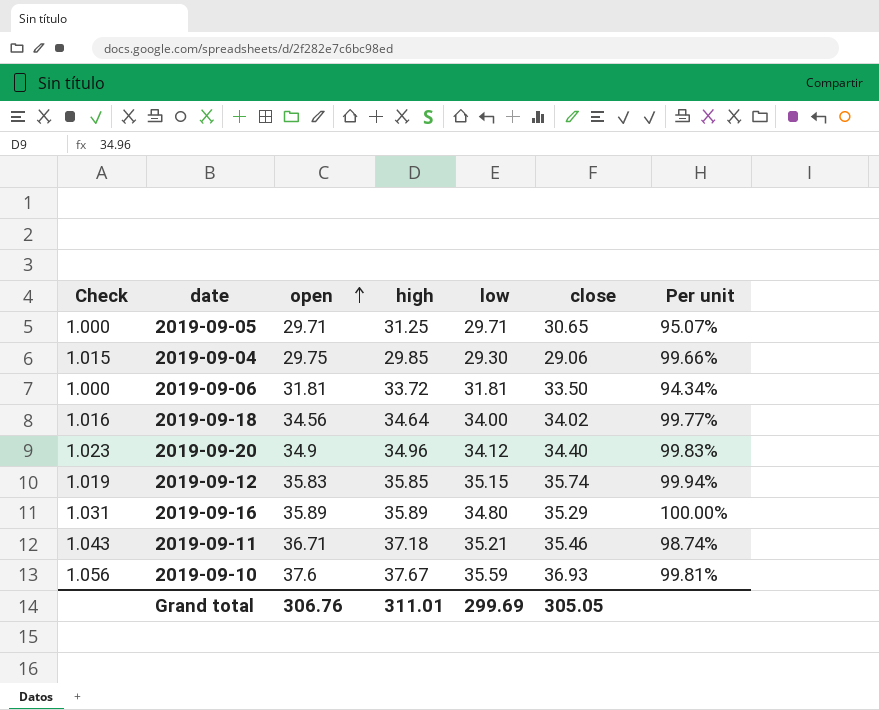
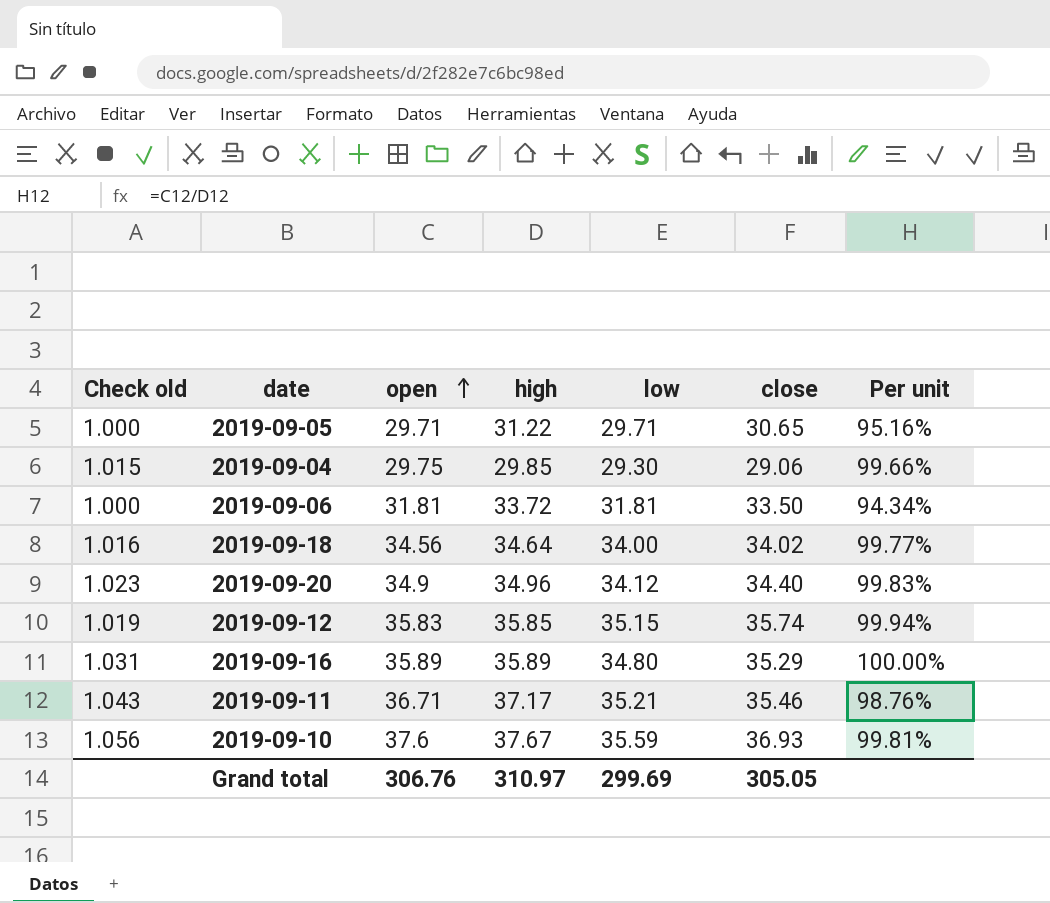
column name: Check -> Check old
2019-09-05 | high: 31.25 -> 31.22
2019-09-05 | Per unit: 95.07% -> 95.16%
2019-09-11 | high: 37.18 -> 37.17
2019-09-11 | Per unit: 98.74% -> 98.76%
Grand total | high: 311.01 -> 310.97

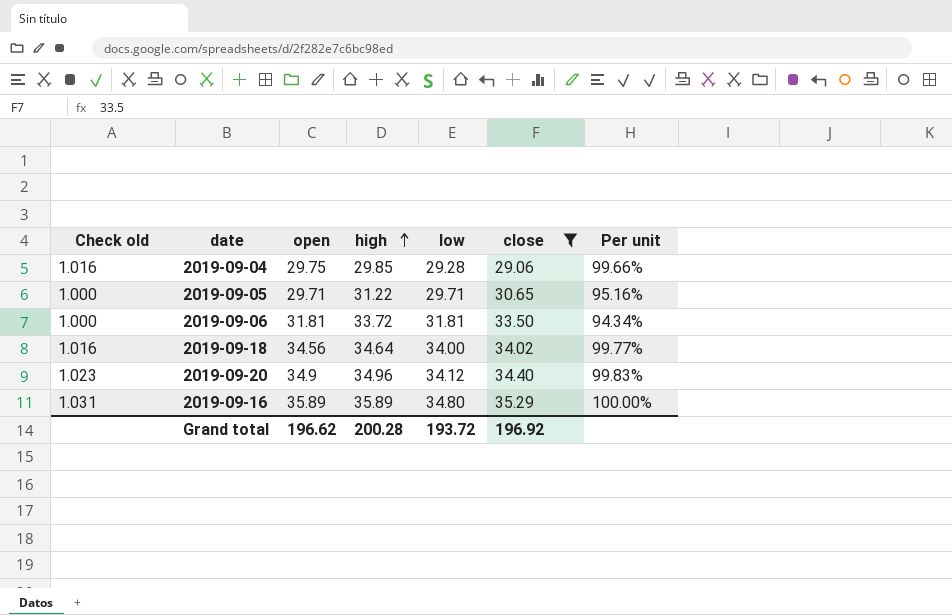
filter: none -> close <= 35.29
row order: open ascending -> high ascending
2019-09-04 | Check old: 1.015 -> 1.016
2019-09-04 | low: 29.30 -> 29.28
Grand total | open: 306.76 -> 196.62
Grand total | high: 310.97 -> 200.28
Grand total | low: 299.69 -> 193.72
Grand total | close: 305.05 -> 196.92

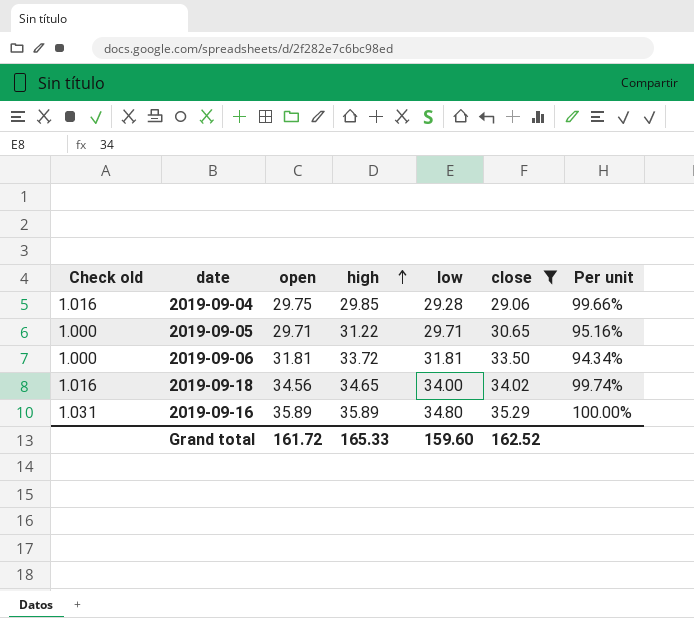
row 2019-09-20: 1.023 | 34.9 | 34.96 | 34.12 | 34.40 | 99.83% -> none
2019-09-18 | high: 34.64 -> 34.65
2019-09-18 | Per unit: 99.77% -> 99.74%
Grand total | open: 196.62 -> 161.72
Grand total | high: 200.28 -> 165.33
Grand total | low: 193.72 -> 159.60
Grand total | close: 196.92 -> 162.52

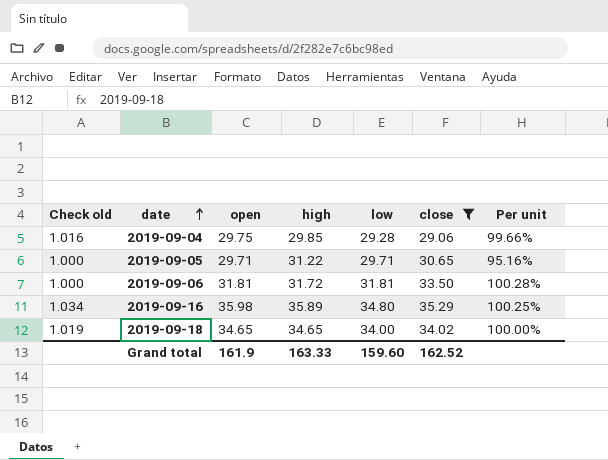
row order: high ascending -> date ascending
2019-09-06 | high: 33.72 -> 31.72
2019-09-06 | Per unit: 94.34% -> 100.28%
2019-09-16 | Check old: 1.031 -> 1.034
2019-09-16 | open: 35.89 -> 35.98
2019-09-16 | Per unit: 100.00% -> 100.25%
2019-09-18 | Check old: 1.016 -> 1.019
2019-09-18 | open: 34.56 -> 34.65
2019-09-18 | Per unit: 99.74% -> 100.00%
Grand total | open: 161.72 -> 161.9
Grand total | high: 165.33 -> 163.33

